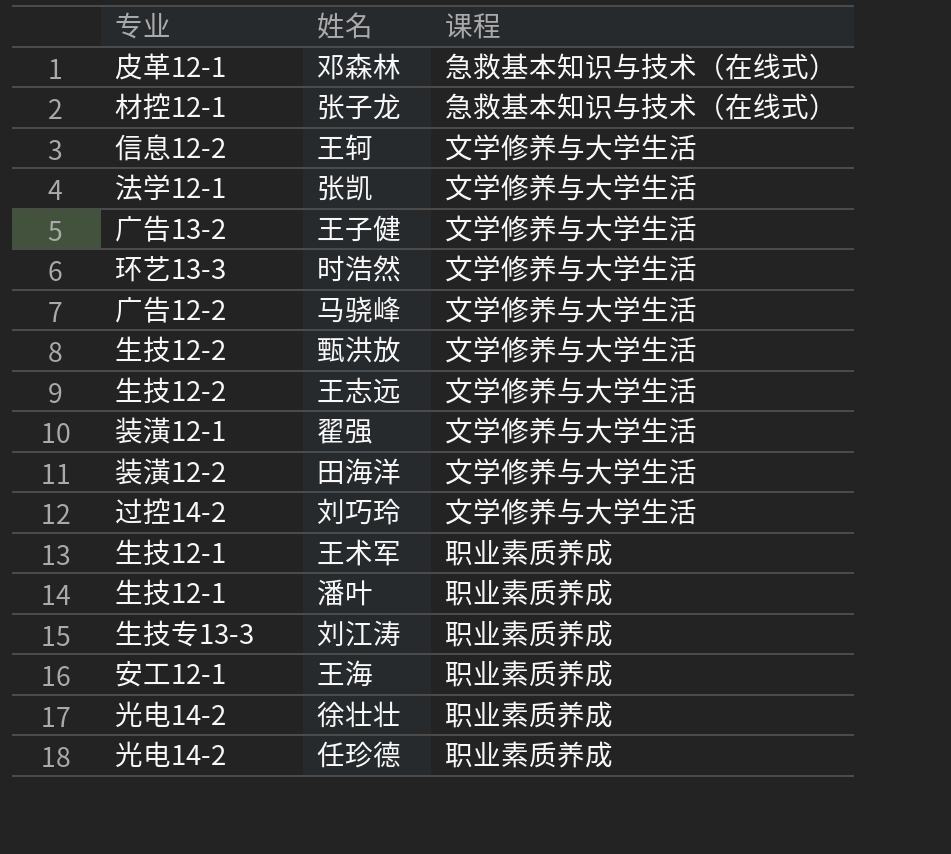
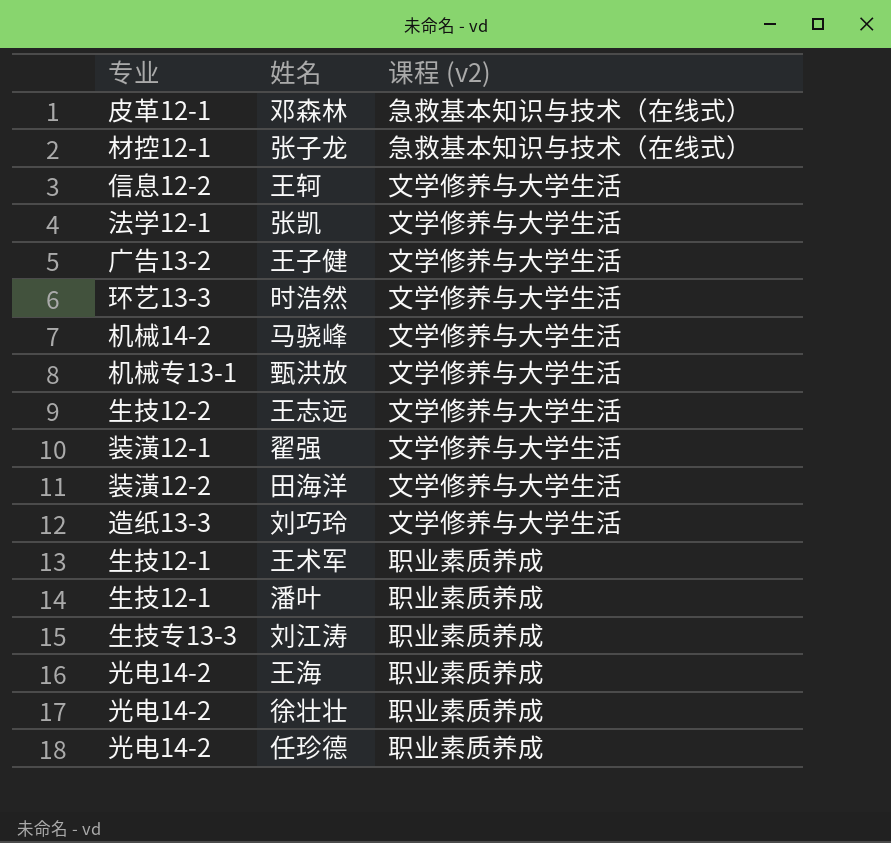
column name: 课程 -> 课程 (v2)
马骁峰 | 专业: 广告12-2 -> 机械14-2
甄洪放 | 专业: 生技12-2 -> 机械专13-1
刘巧玲 | 专业: 过控14-2 -> 造纸13-3
王海 | 专业: 安工12-1 -> 光电14-2

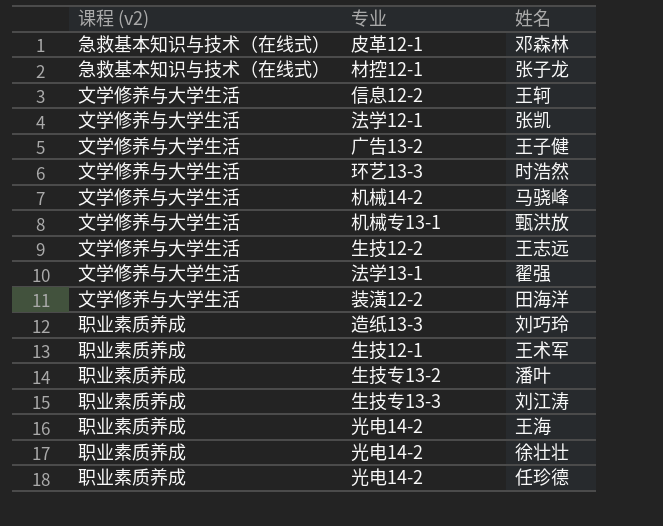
column 课程 (v2) | position: 3 -> 1
翟强 | 专业: 装潢12-1 -> 法学13-1
刘巧玲 | 课程 (v2): 文学修养与大学生活 -> 职业素质养成
潘叶 | 专业: 生技12-1 -> 生技专13-2

